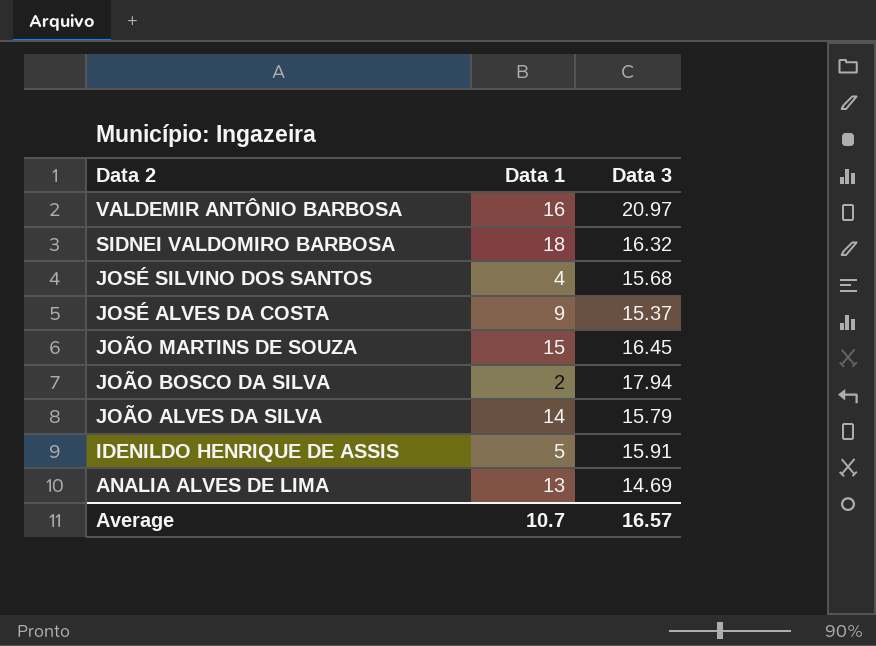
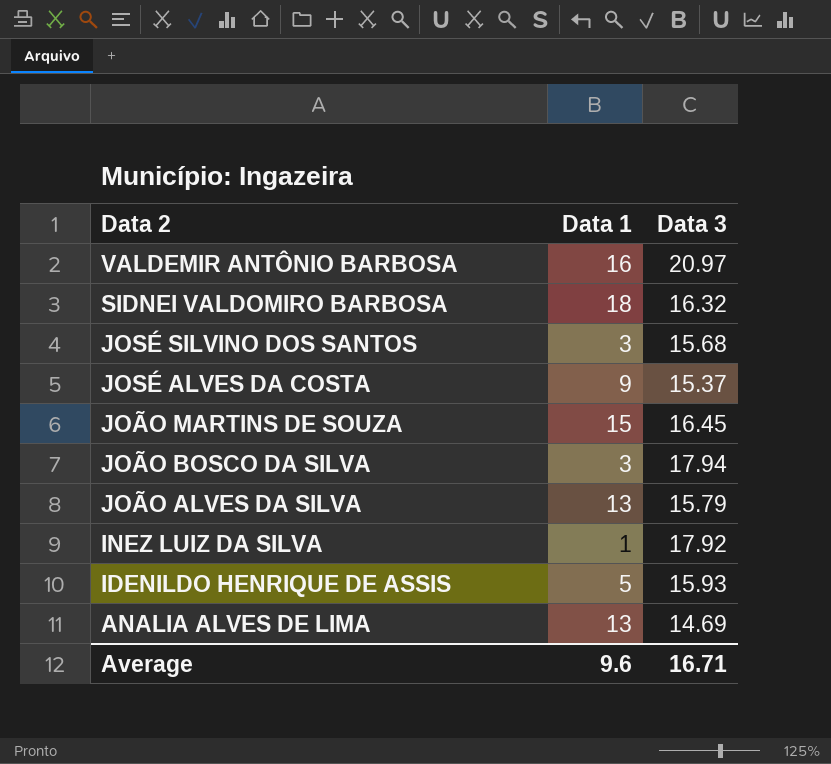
JOSÉ SILVINO DOS SANTOS | Data 1: 4 -> 3
JOÃO BOSCO DA SILVA | Data 1: 2 -> 3
JOÃO ALVES DA SILVA | Data 1: 14 -> 13
row INEZ LUIZ DA SILVA: none -> 1 | 17.92
IDENILDO HENRIQUE DE ASSIS | Data 3: 15.91 -> 15.93
Average | Data 1: 10.7 -> 9.6
Average | Data 3: 16.57 -> 16.71

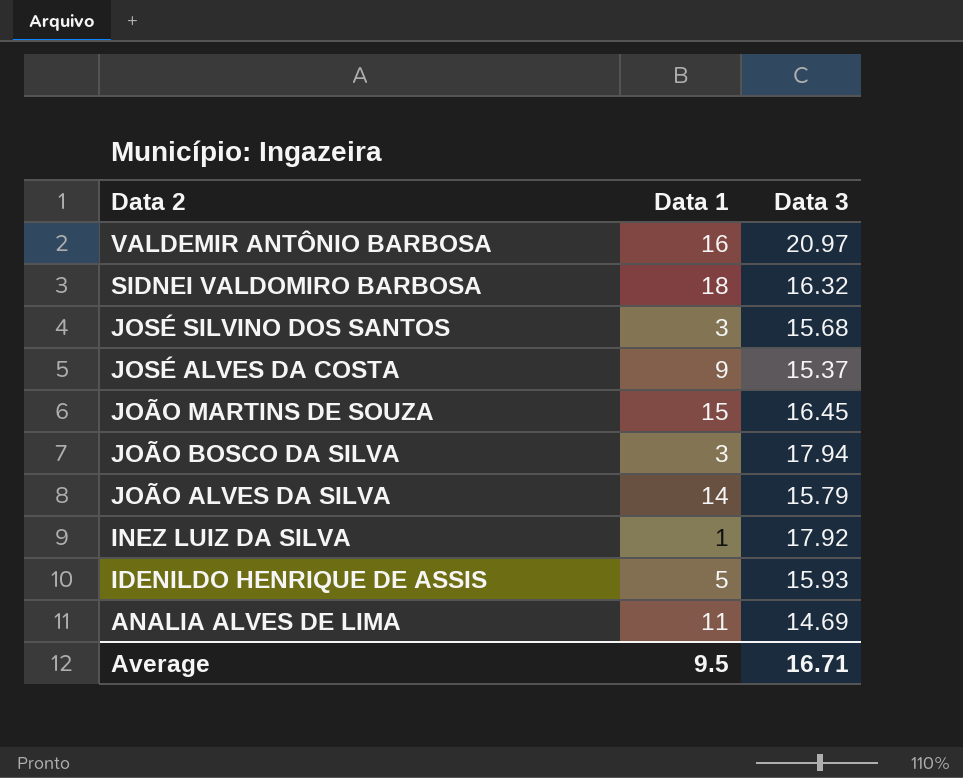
JOÃO ALVES DA SILVA | Data 1: 13 -> 14
ANALIA ALVES DE LIMA | Data 1: 13 -> 11
Average | Data 1: 9.6 -> 9.5

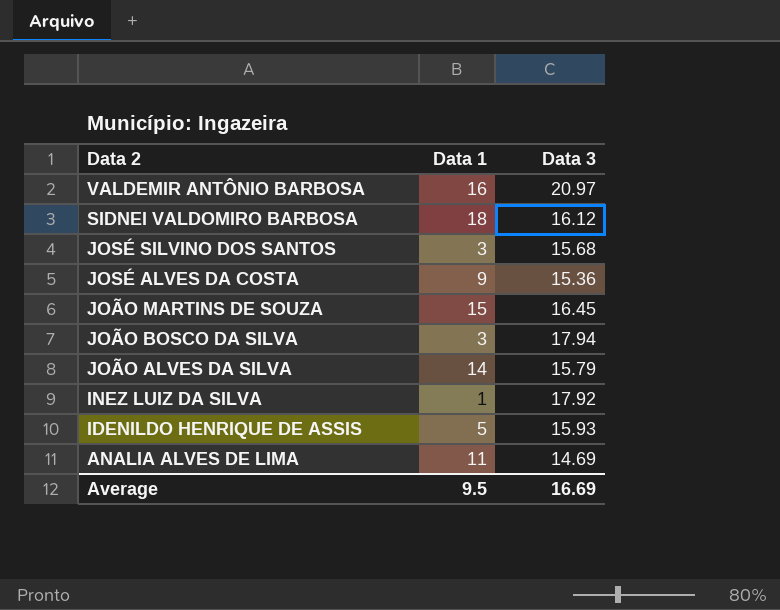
SIDNEI VALDOMIRO BARBOSA | Data 3: 16.32 -> 16.12
JOSÉ ALVES DA COSTA | Data 3: 15.37 -> 15.36
Average | Data 3: 16.71 -> 16.69

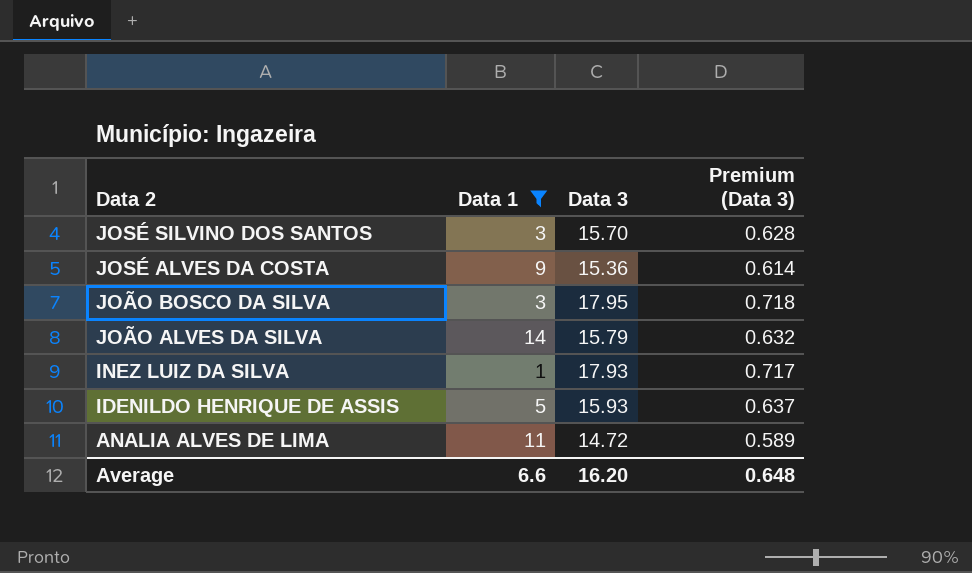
filter: none -> Data 1 <= 14
column Premium (Data 3) | formula: none -> [Data 3] * 0.04
JOSÉ SILVINO DOS SANTOS | Data 3: 15.68 -> 15.70
JOÃO BOSCO DA SILVA | Data 3: 17.94 -> 17.95
INEZ LUIZ DA SILVA | Data 3: 17.92 -> 17.93
ANALIA ALVES DE LIMA | Data 3: 14.69 -> 14.72
Average | Data 1: 9.5 -> 6.6
Average | Data 3: 16.69 -> 16.20

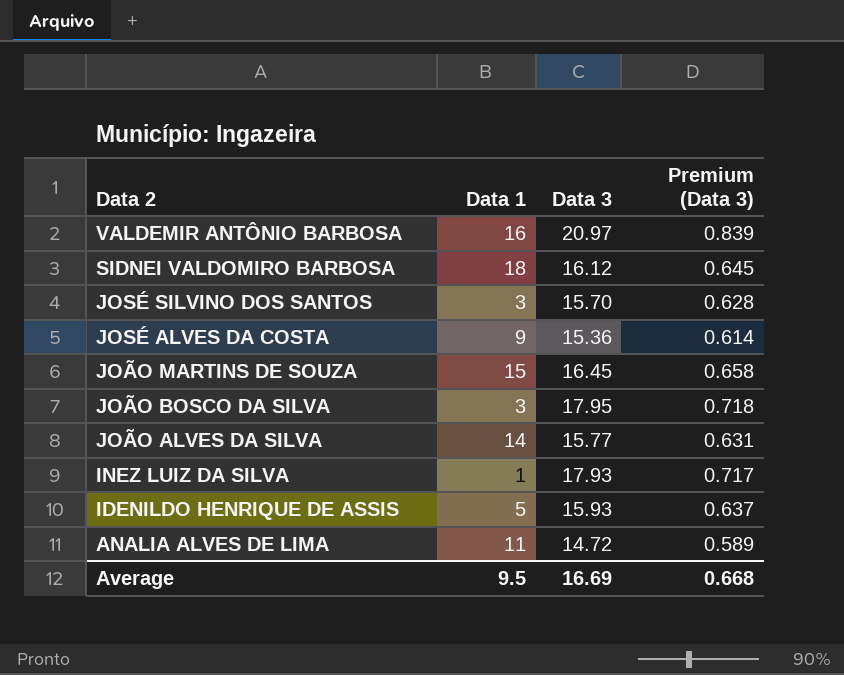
filter: Data 1 <= 14 -> none
JOÃO ALVES DA SILVA | Data 3: 15.79 -> 15.77
JOÃO ALVES DA SILVA | Premium (Data 3): 0.632 -> 0.631
Average | Data 1: 6.6 -> 9.5
Average | Data 3: 16.20 -> 16.69
Average | Premium (Data 3): 0.648 -> 0.668

